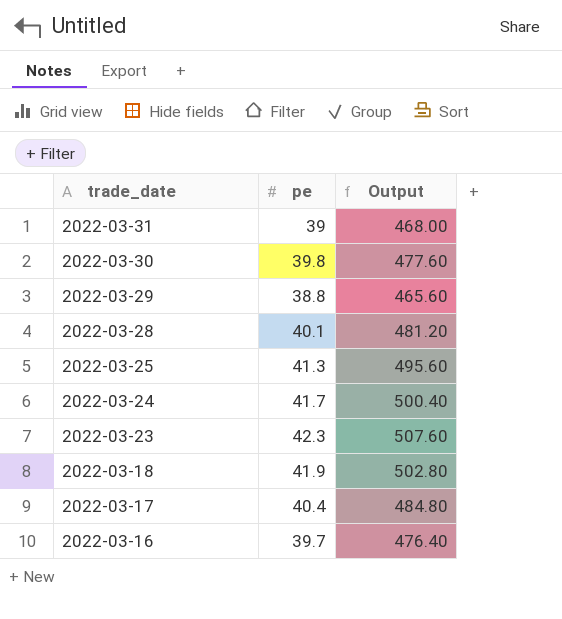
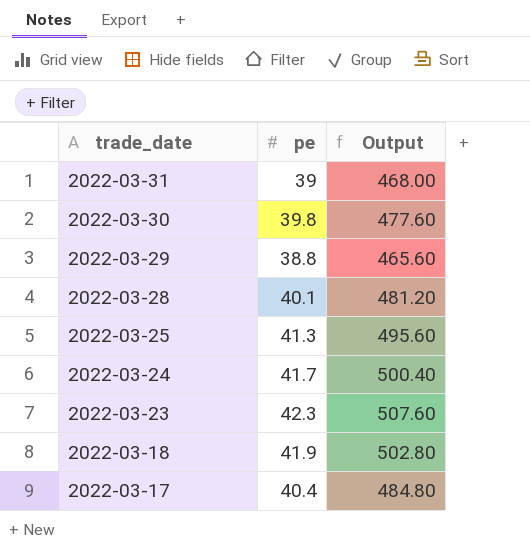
row 2022-03-16: 39.7 | 476.40 -> none

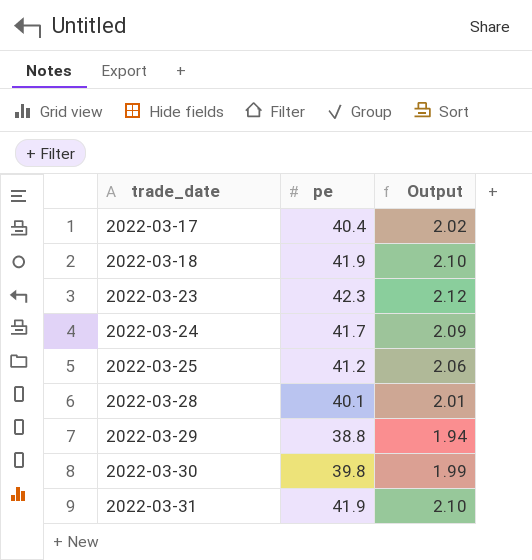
row order: trade_date descending -> trade_date ascending
column Output | formula: [pe] * 12 -> [pe] * 0.05
2022-03-25 | pe: 41.3 -> 41.2
2022-03-31 | pe: 39 -> 41.9

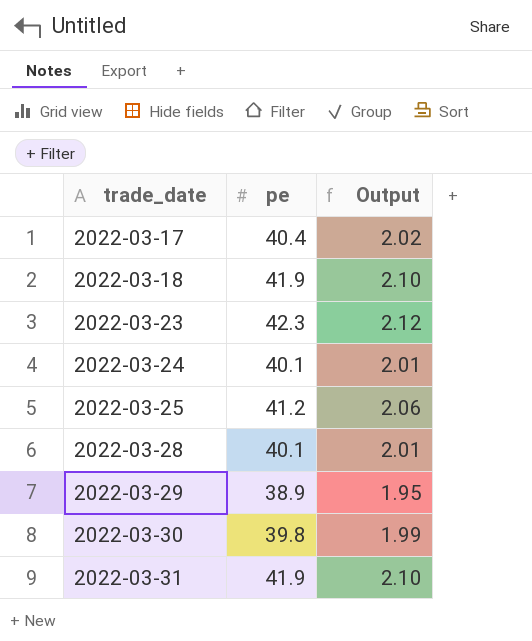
2022-03-24 | pe: 41.7 -> 40.1
2022-03-24 | Output: 2.09 -> 2.01
2022-03-29 | pe: 38.8 -> 38.9
2022-03-29 | Output: 1.94 -> 1.95

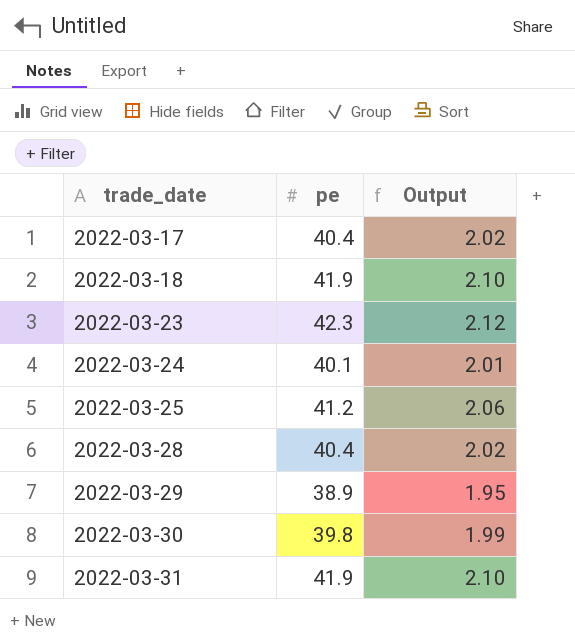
2022-03-28 | pe: 40.1 -> 40.4
2022-03-28 | Output: 2.01 -> 2.02

